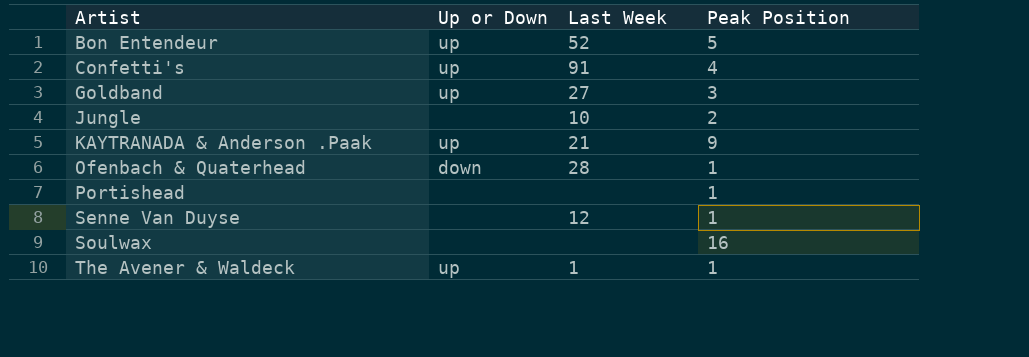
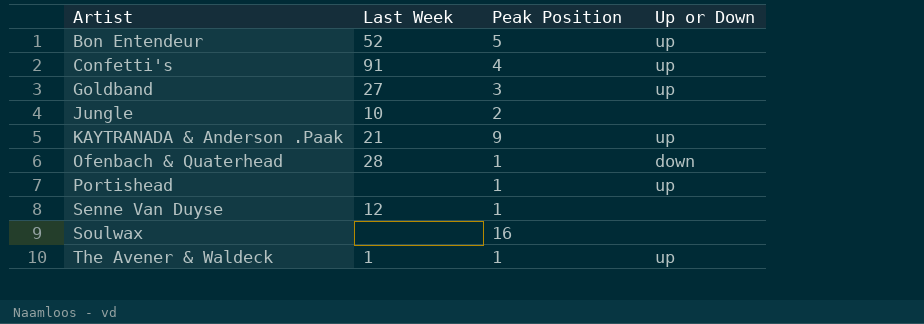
column Up or Down | position: 2 -> 4
Portishead | Up or Down: none -> up

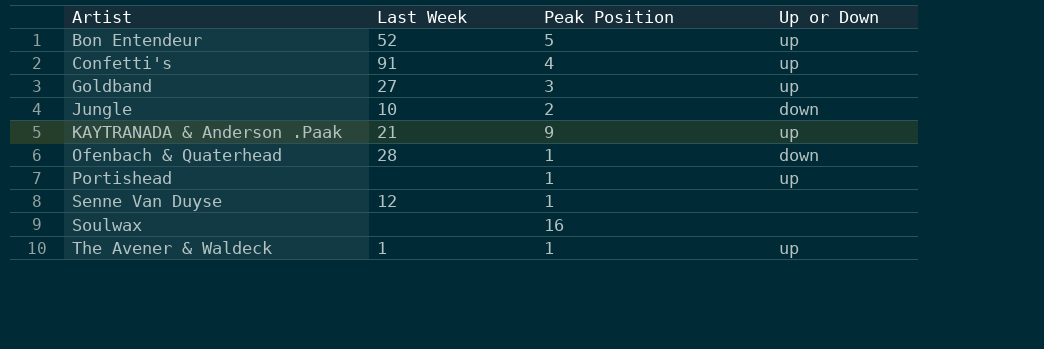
Jungle | Up or Down: none -> down

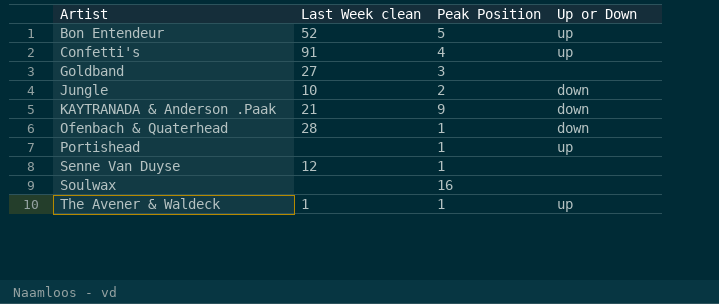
column name: Last Week -> Last Week clean
Goldband | Up or Down: up -> none
KAYTRANADA & Anderson .Paak | Up or Down: up -> down

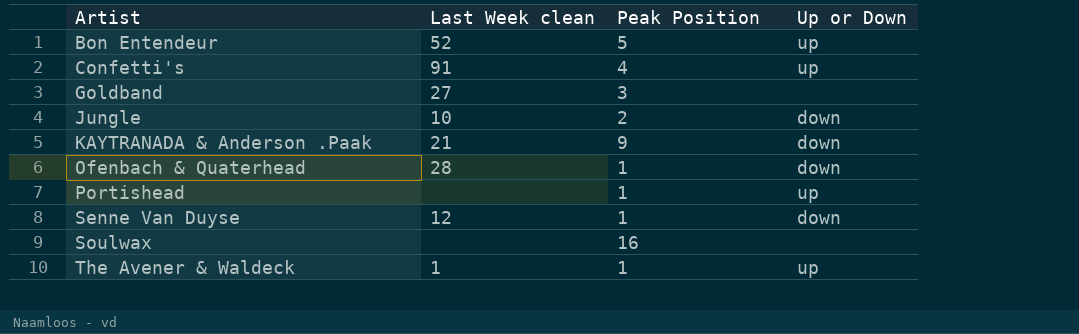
Senne Van Duyse | Up or Down: none -> down

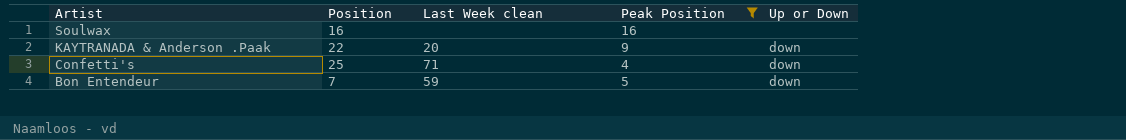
filter: none -> Peak Position >= 4
row order: Artist ascending -> Artist descending
column Position | position: none -> 2
KAYTRANADA & Anderson .Paak | Last Week clean: 21 -> 20
Confetti's | Last Week clean: 91 -> 71
Confetti's | Up or Down: up -> down
Bon Entendeur | Last Week clean: 52 -> 59
Bon Entendeur | Up or Down: up -> down

